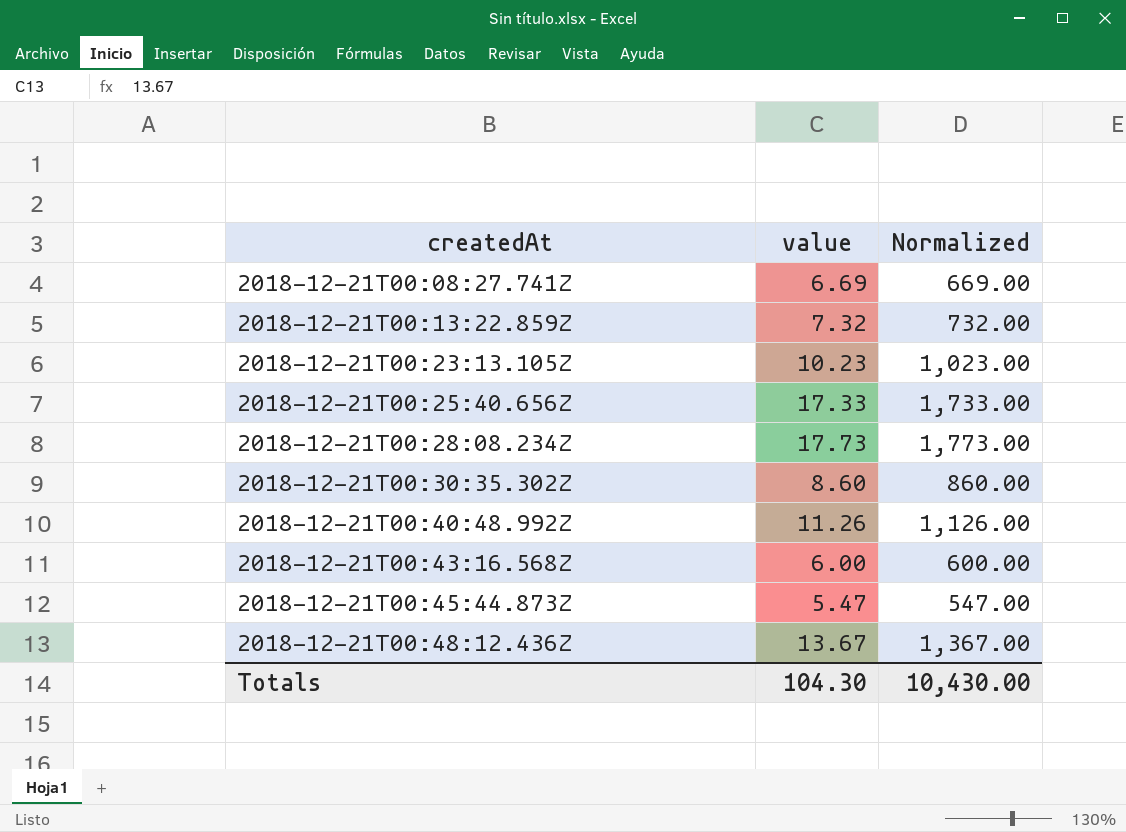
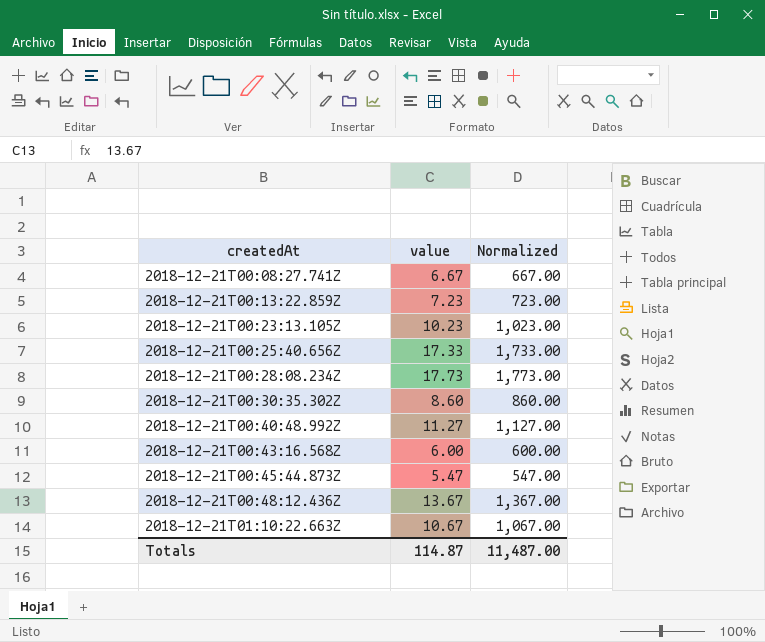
2018-12-21T00:08:27.741Z | value: 6.69 -> 6.67
2018-12-21T00:08:27.741Z | Normalized: 669.00 -> 667.00
2018-12-21T00:13:22.859Z | value: 7.32 -> 7.23
2018-12-21T00:13:22.859Z | Normalized: 732.00 -> 723.00
2018-12-21T00:40:48.992Z | value: 11.26 -> 11.27
2018-12-21T00:40:48.992Z | Normalized: 1,126.00 -> 1,127.00
row 2018-12-21T01:10:22.663Z: none -> 10.67 | 1,067.00
Totals | value: 104.30 -> 114.87
Totals | Normalized: 10,430.00 -> 11,487.00

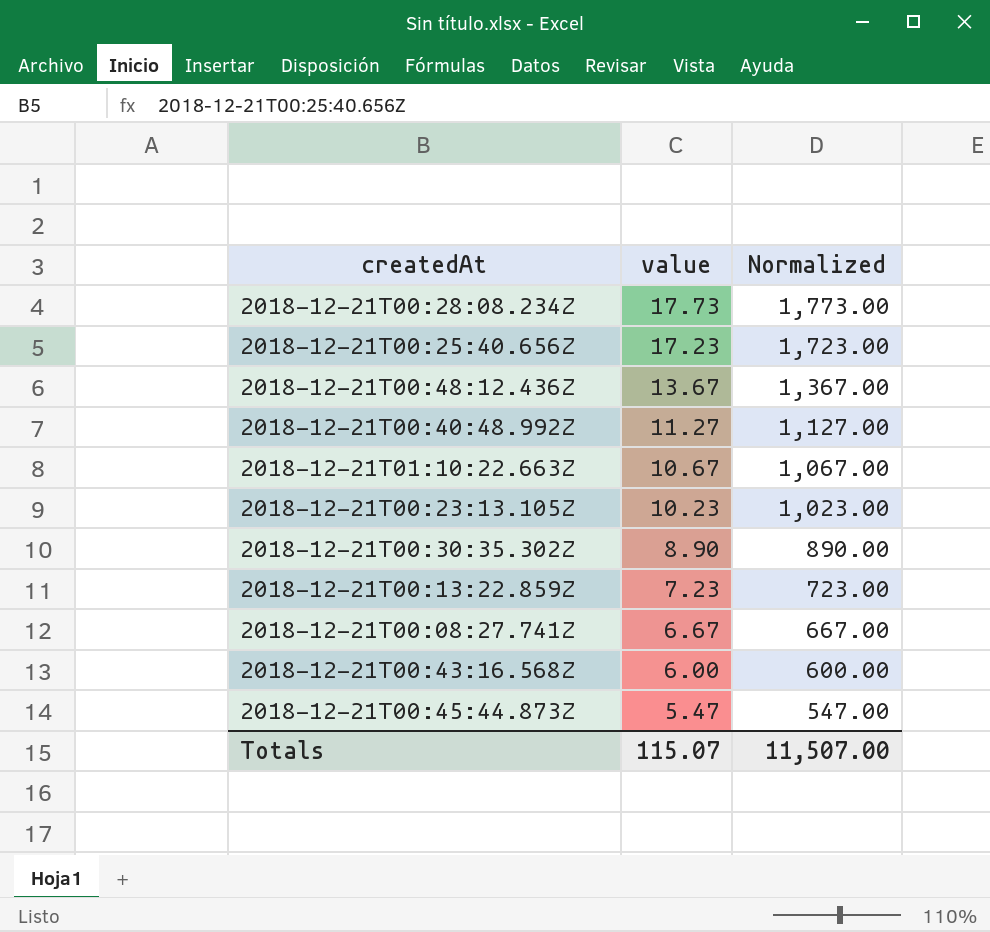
row order: createdAt ascending -> value descending
2018-12-21T00:25:40.656Z | value: 17.33 -> 17.23
2018-12-21T00:25:40.656Z | Normalized: 1,733.00 -> 1,723.00
2018-12-21T00:30:35.302Z | value: 8.60 -> 8.90
2018-12-21T00:30:35.302Z | Normalized: 860.00 -> 890.00
Totals | value: 114.87 -> 115.07
Totals | Normalized: 11,487.00 -> 11,507.00

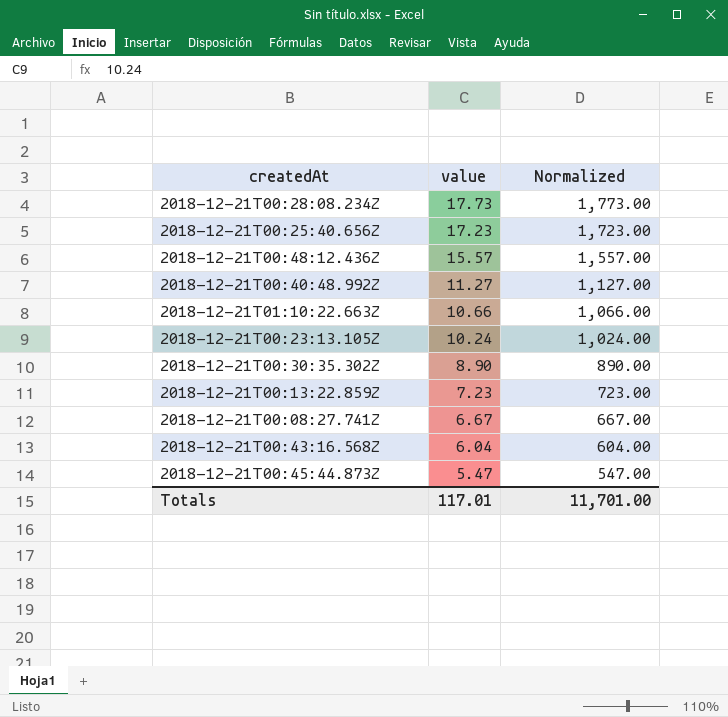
2018-12-21T00:48:12.436Z | value: 13.67 -> 15.57
2018-12-21T00:48:12.436Z | Normalized: 1,367.00 -> 1,557.00
2018-12-21T01:10:22.663Z | value: 10.67 -> 10.66
2018-12-21T01:10:22.663Z | Normalized: 1,067.00 -> 1,066.00
2018-12-21T00:23:13.105Z | value: 10.23 -> 10.24
2018-12-21T00:23:13.105Z | Normalized: 1,023.00 -> 1,024.00
2018-12-21T00:43:16.568Z | value: 6.00 -> 6.04
2018-12-21T00:43:16.568Z | Normalized: 600.00 -> 604.00
Totals | value: 115.07 -> 117.01
Totals | Normalized: 11,507.00 -> 11,701.00

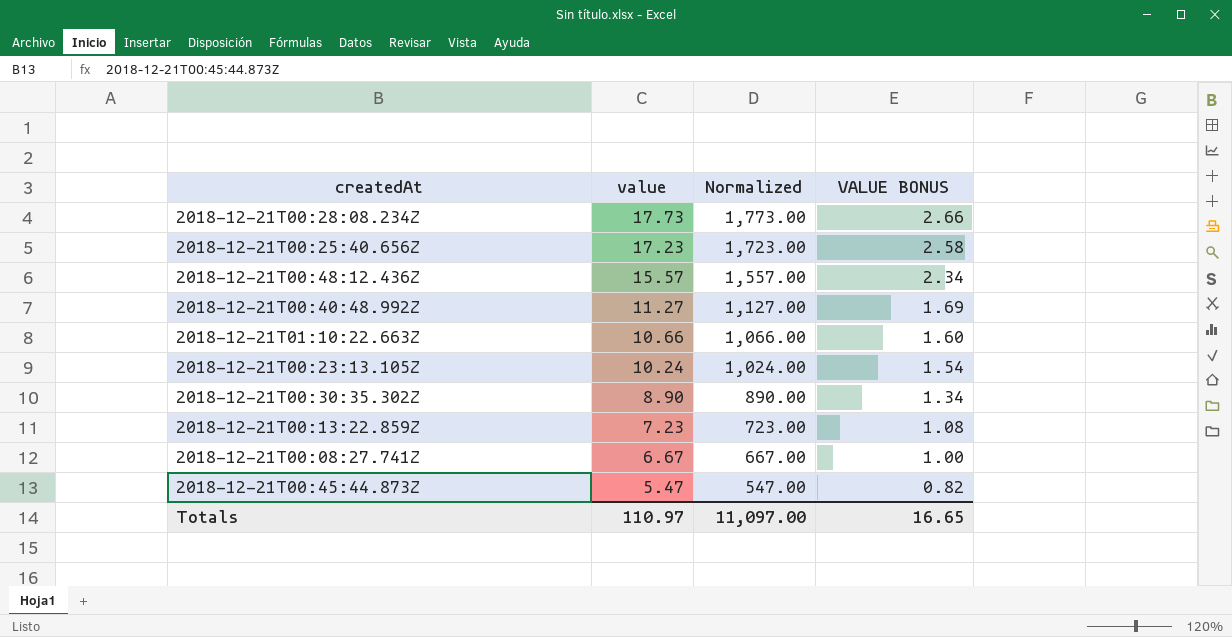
column VALUE BONUS | formula: none -> [value] * 0.15
row 2018-12-21T00:43:16.568Z: 6.04 | 604.00 -> none
Totals | value: 117.01 -> 110.97
Totals | Normalized: 11,701.00 -> 11,097.00

